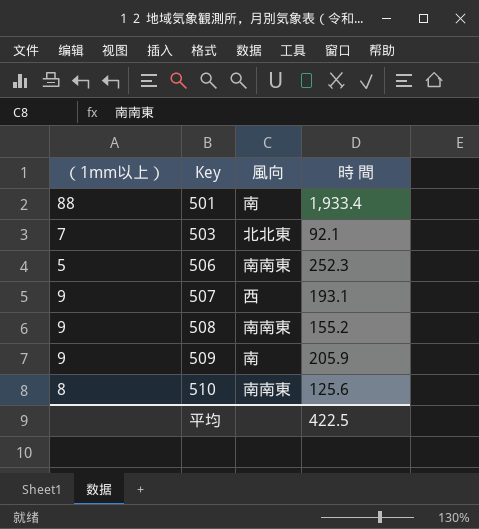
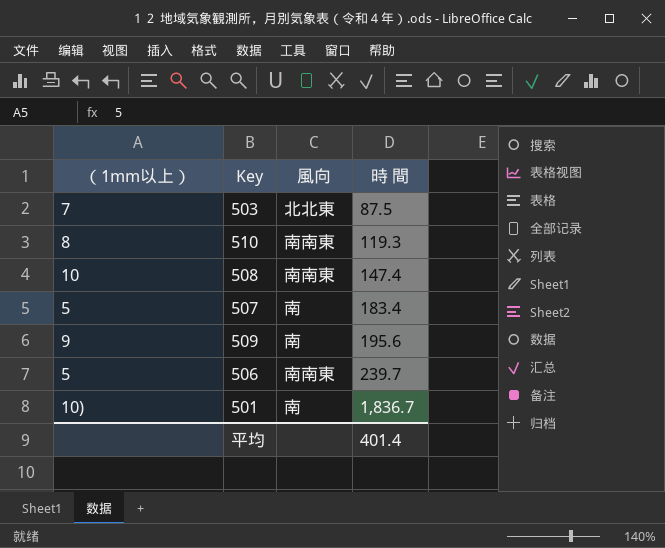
row order: Key ascending -> 時 間 ascending
503 | 時 間: 92.1 -> 87.5
510 | 時 間: 125.6 -> 119.3
508 | （1mm以上）: 9 -> 10
508 | 時 間: 155.2 -> 147.4
507 | （1mm以上）: 9 -> 5
507 | 風向: 西 -> 南
507 | 時 間: 193.1 -> 183.4
509 | 時 間: 205.9 -> 195.6
506 | 時 間: 252.3 -> 239.7
501 | （1mm以上）: 88 -> 10)
501 | 時 間: 1,933.4 -> 1,836.7
平均 | 時 間: 422.5 -> 401.4

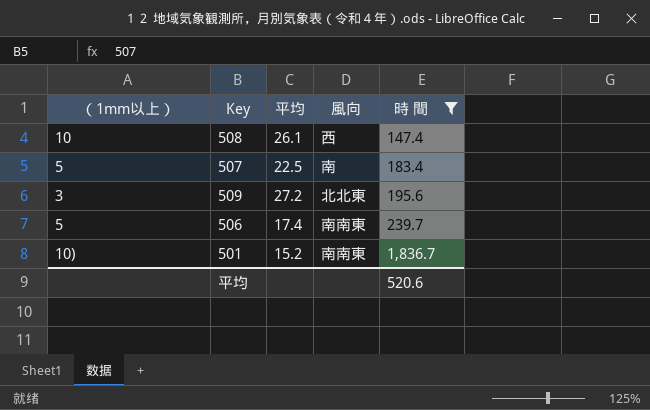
filter: none -> 時 間 >= 147.4
column 平均 | position: none -> 3
508 | 風向: 南南東 -> 西
509 | （1mm以上）: 9 -> 3
509 | 風向: 南 -> 北北東
501 | 風向: 南 -> 南南東
平均 | 時 間: 401.4 -> 520.6

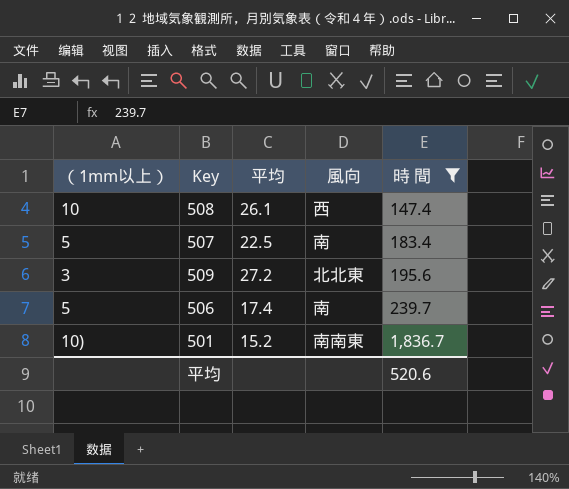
506 | 風向: 南南東 -> 南

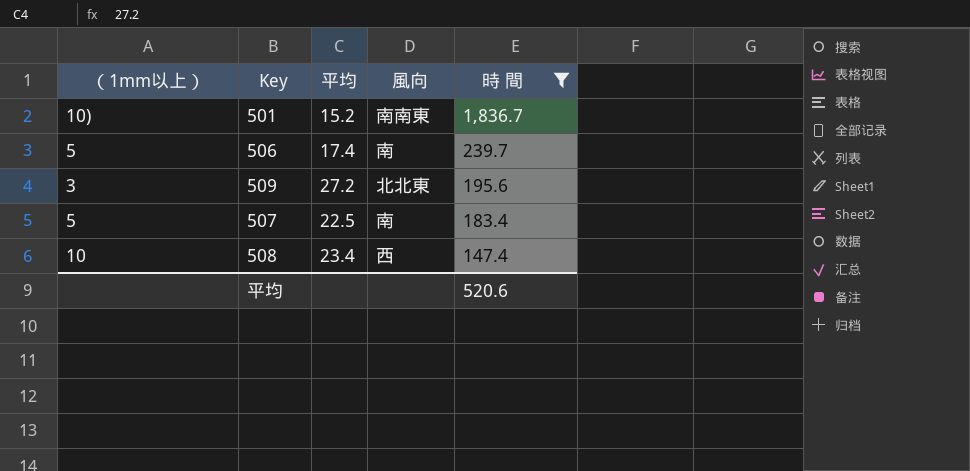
row order: 時 間 ascending -> 時 間 descending
508 | 平均: 26.1 -> 23.4

